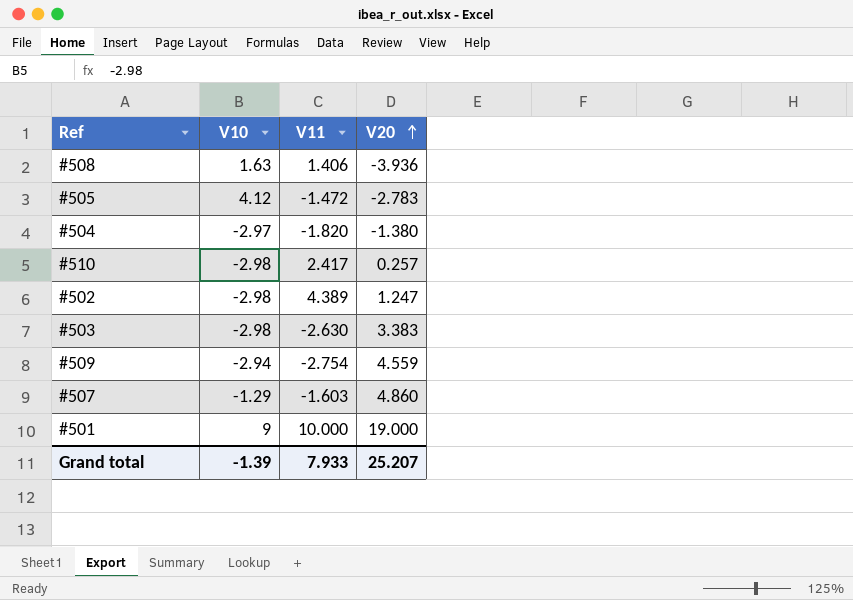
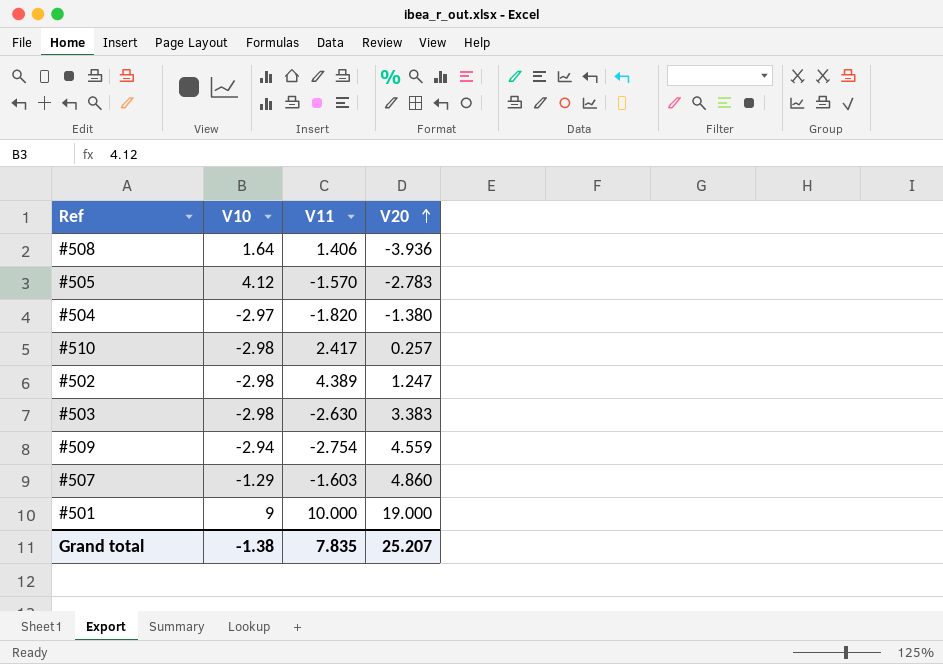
#508 | V10: 1.63 -> 1.64
#505 | V11: -1.472 -> -1.570
Grand total | V10: -1.39 -> -1.38
Grand total | V11: 7.933 -> 7.835

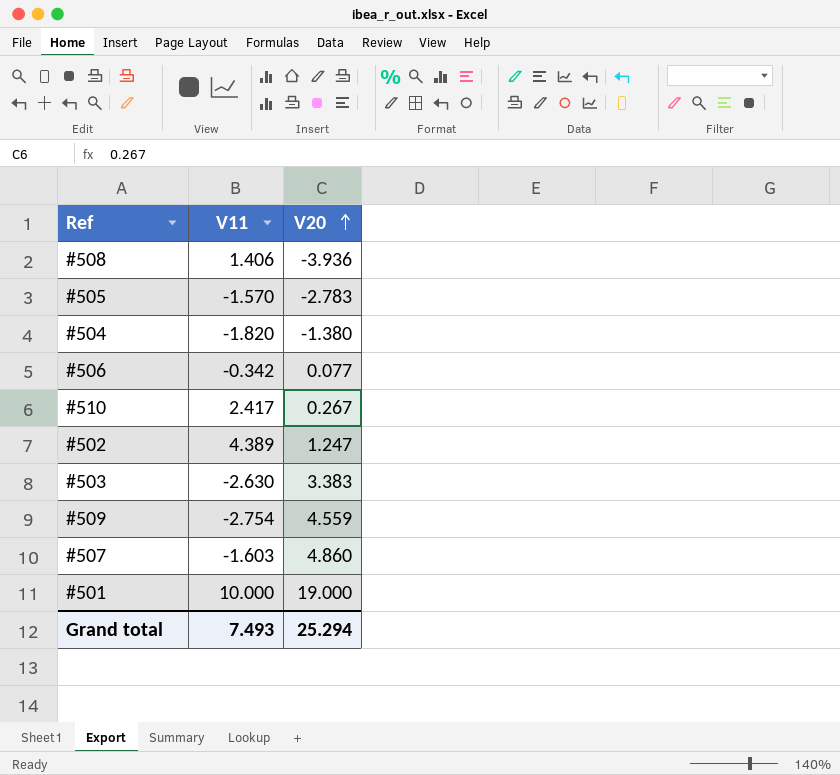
column V10 | position: 2 -> none
row #506: none -> -0.342 | 0.077
#510 | V20: 0.257 -> 0.267
Grand total | V11: 7.835 -> 7.493
Grand total | V20: 25.207 -> 25.294

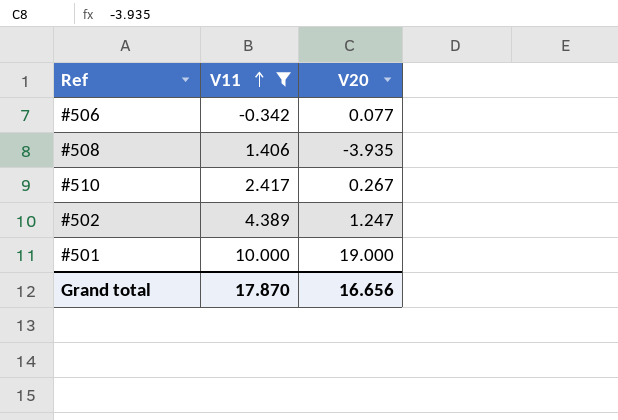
filter: none -> V11 >= -0.342
row order: V20 ascending -> V11 ascending
#508 | V20: -3.936 -> -3.935
Grand total | V11: 7.493 -> 17.870
Grand total | V20: 25.294 -> 16.656

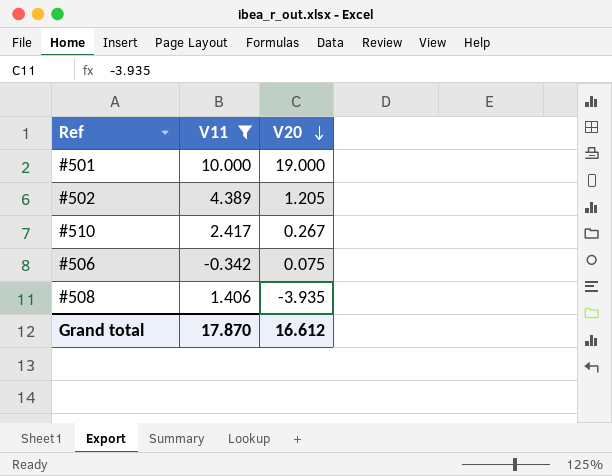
row order: V11 ascending -> V20 descending
#502 | V20: 1.247 -> 1.205
#506 | V20: 0.077 -> 0.075
Grand total | V20: 16.656 -> 16.612

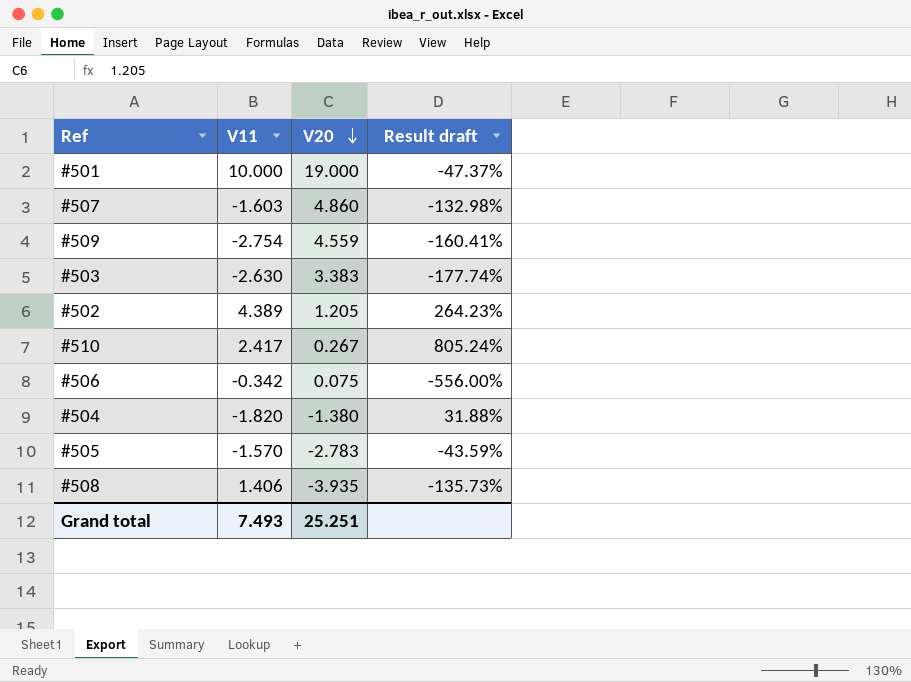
filter: V11 >= -0.342 -> none
column Result draft | formula: none -> ([V11] - [V20]) / [V20]
Grand total | V11: 17.870 -> 7.493
Grand total | V20: 16.612 -> 25.251

